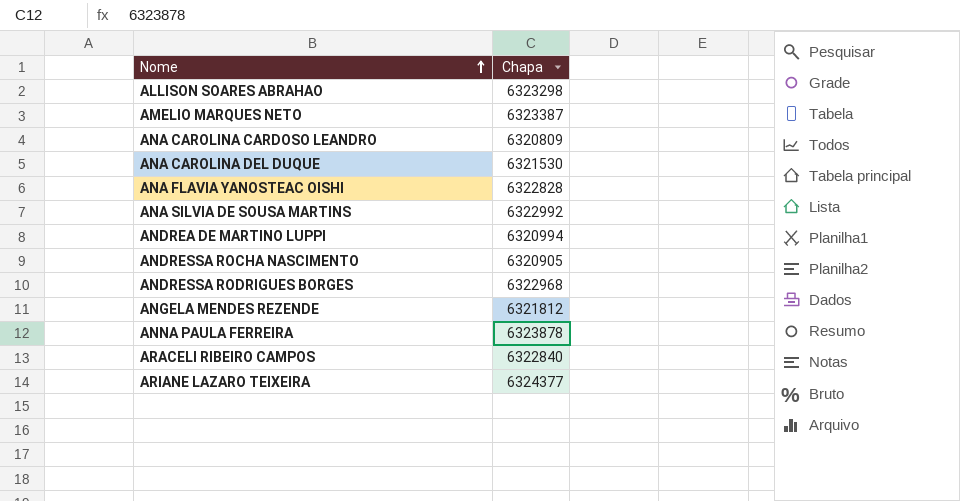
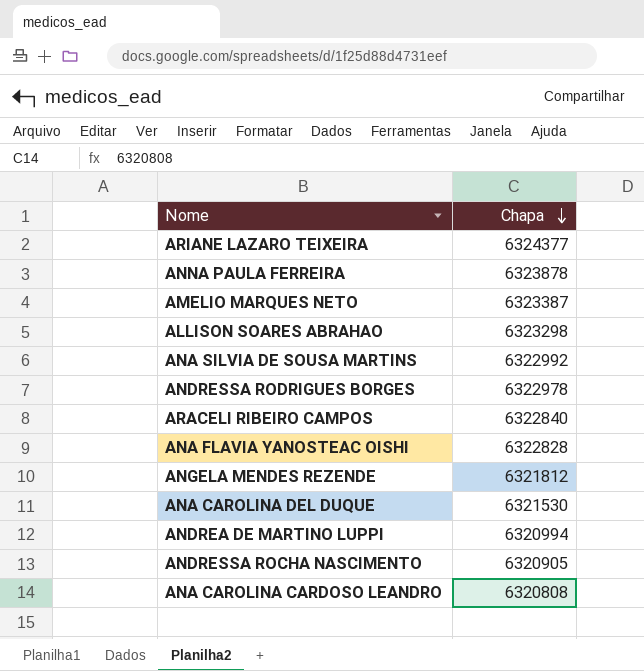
row order: Nome ascending -> Chapa descending
ANDRESSA RODRIGUES BORGES | Chapa: 6322968 -> 6322978
ANA CAROLINA CARDOSO LEANDRO | Chapa: 6320809 -> 6320808

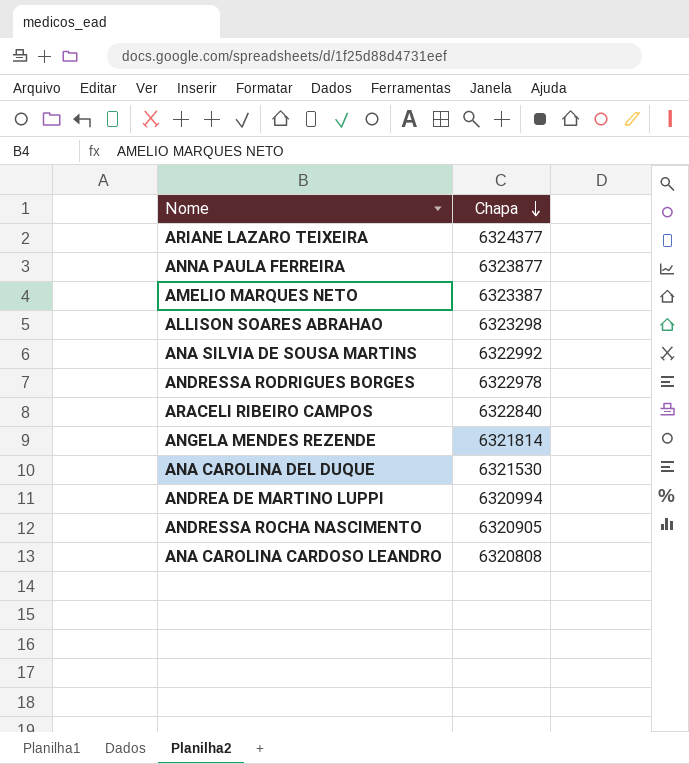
row ANA FLAVIA YANOSTEAC OISHI: 6322828 -> none
ANNA PAULA FERREIRA | Chapa: 6323878 -> 6323877
ANGELA MENDES REZENDE | Chapa: 6321812 -> 6321814

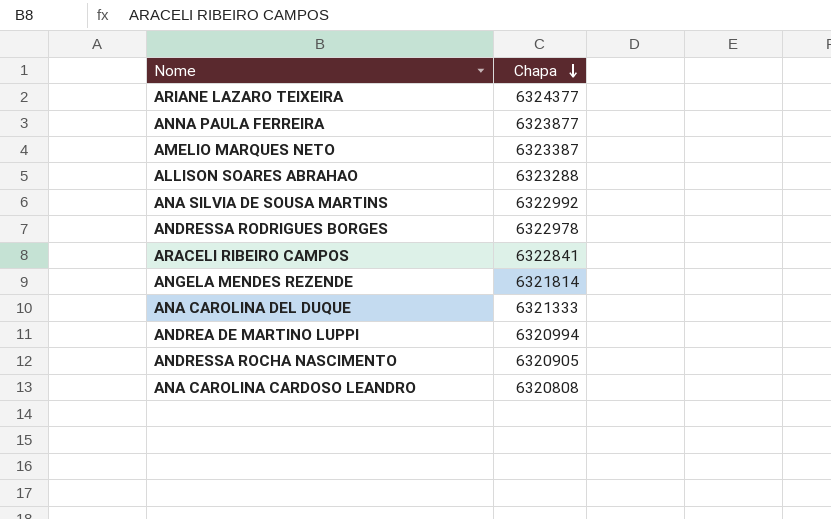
ALLISON SOARES ABRAHAO | Chapa: 6323298 -> 6323288
ARACELI RIBEIRO CAMPOS | Chapa: 6322840 -> 6322841
ANA CAROLINA DEL DUQUE | Chapa: 6321530 -> 6321333

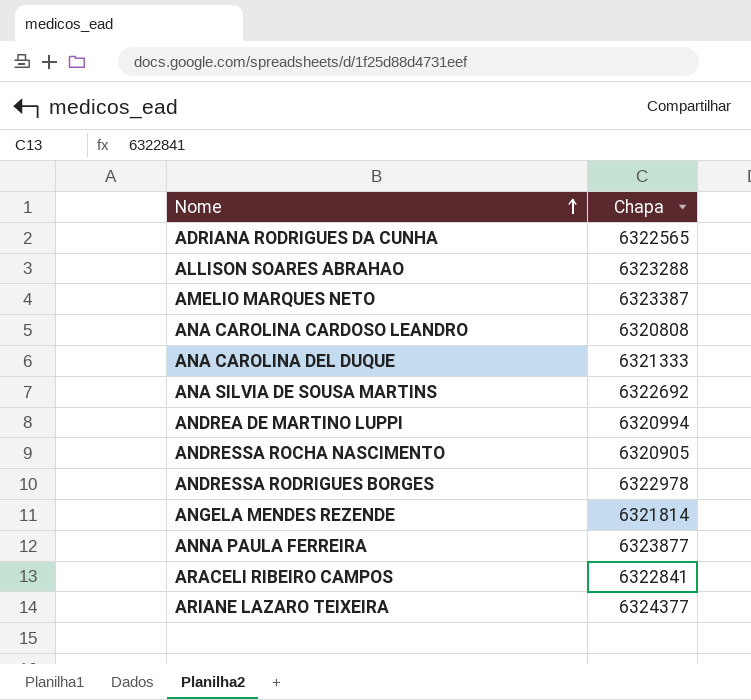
row order: Chapa descending -> Nome ascending
row ADRIANA RODRIGUES DA CUNHA: none -> 6322565
ANA SILVIA DE SOUSA MARTINS | Chapa: 6322992 -> 6322692

